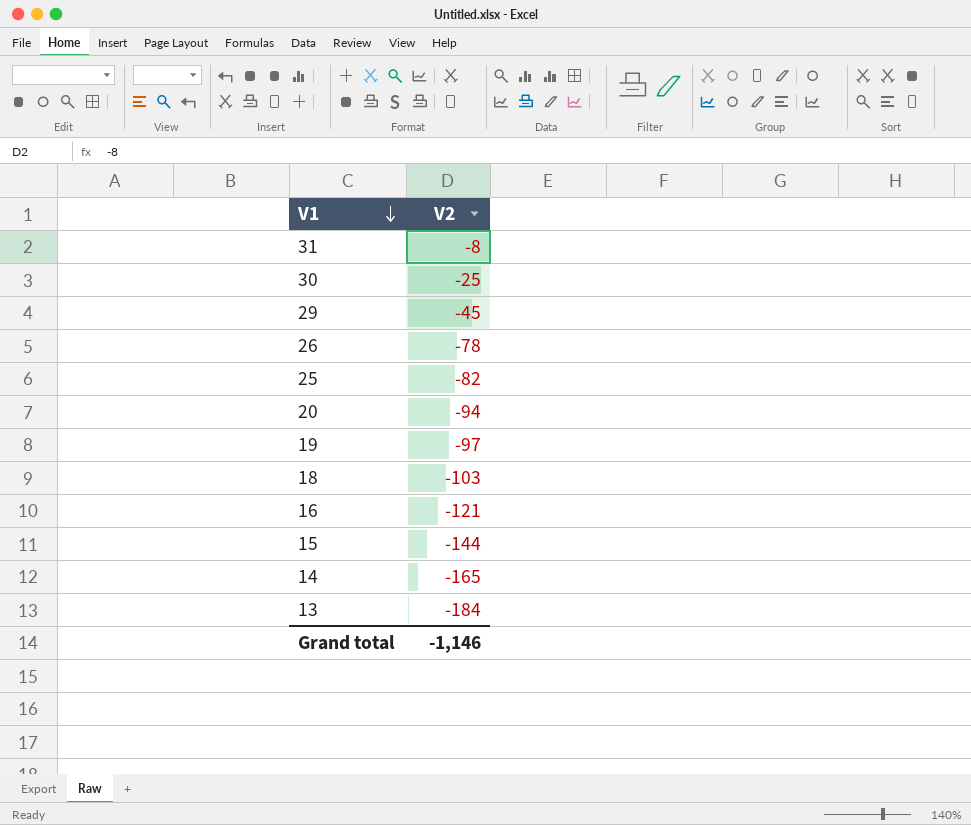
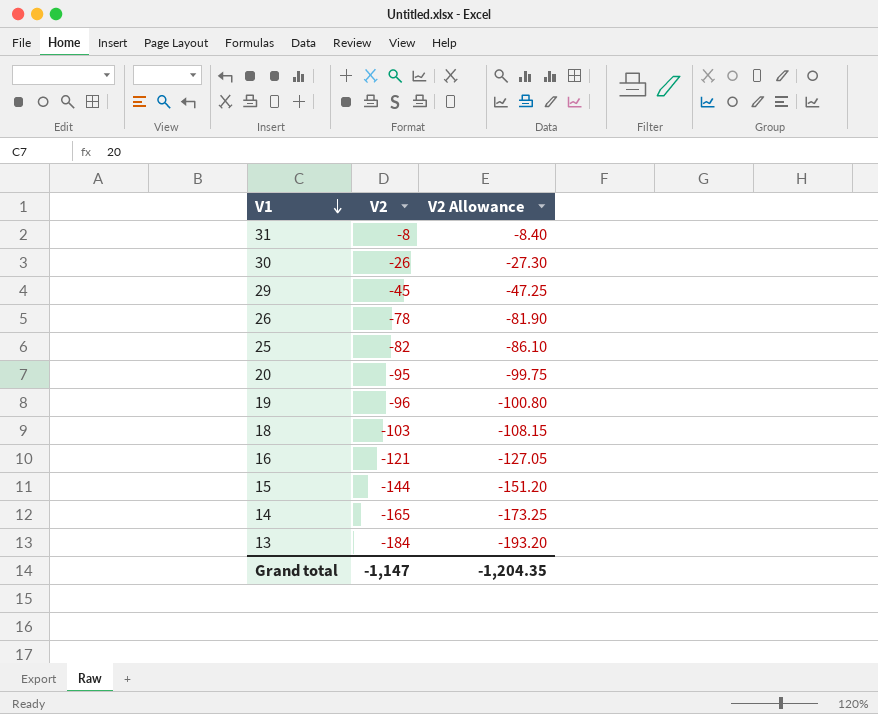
column V2 Allowance | formula: none -> [V2] * 1.05
30 | V2: -25 -> -26
20 | V2: -94 -> -95
19 | V2: -97 -> -96
Grand total | V2: -1,146 -> -1,147

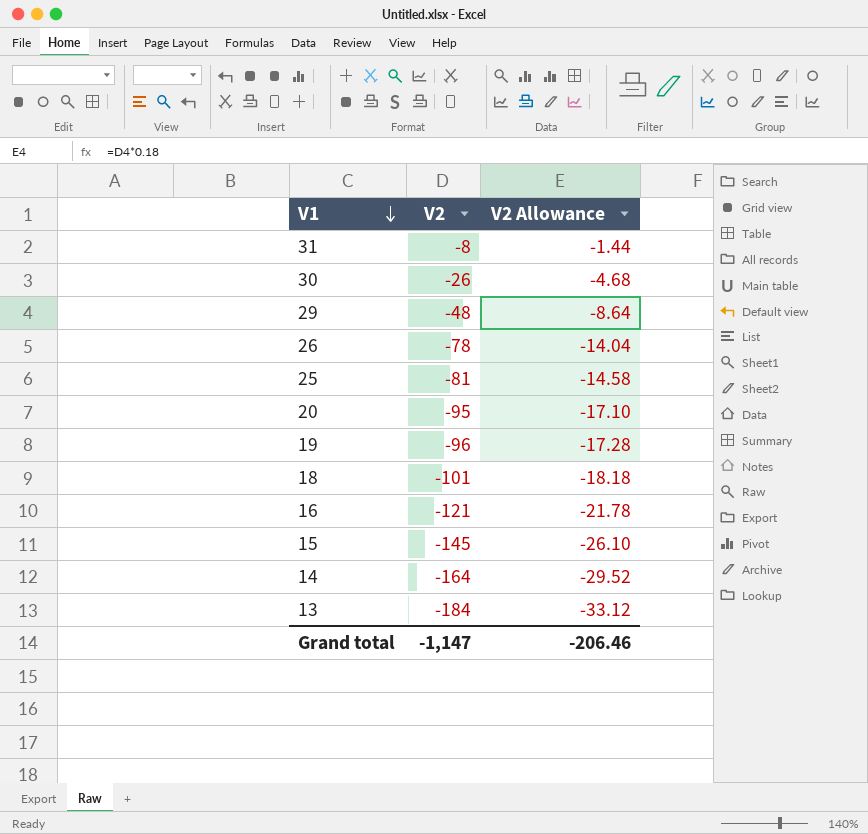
column V2 Allowance | formula: [V2] * 1.05 -> [V2] * 0.18
29 | V2: -45 -> -48
25 | V2: -82 -> -81
18 | V2: -103 -> -101
15 | V2: -144 -> -145
14 | V2: -165 -> -164
Grand total | V2 Allowance: -1,204.35 -> -206.46

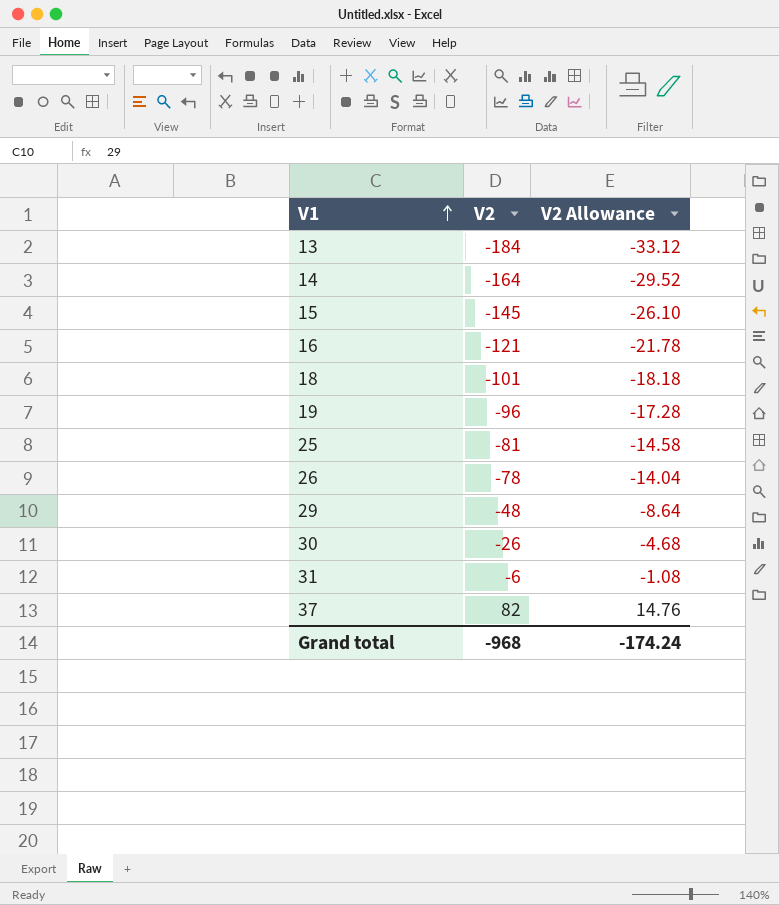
row order: V1 descending -> V1 ascending
row 20: -95 | -17.10 -> none
31 | V2: -8 -> -6
31 | V2 Allowance: -1.44 -> -1.08
row 37: none -> 82 | 14.76
Grand total | V2: -1,147 -> -968
Grand total | V2 Allowance: -206.46 -> -174.24

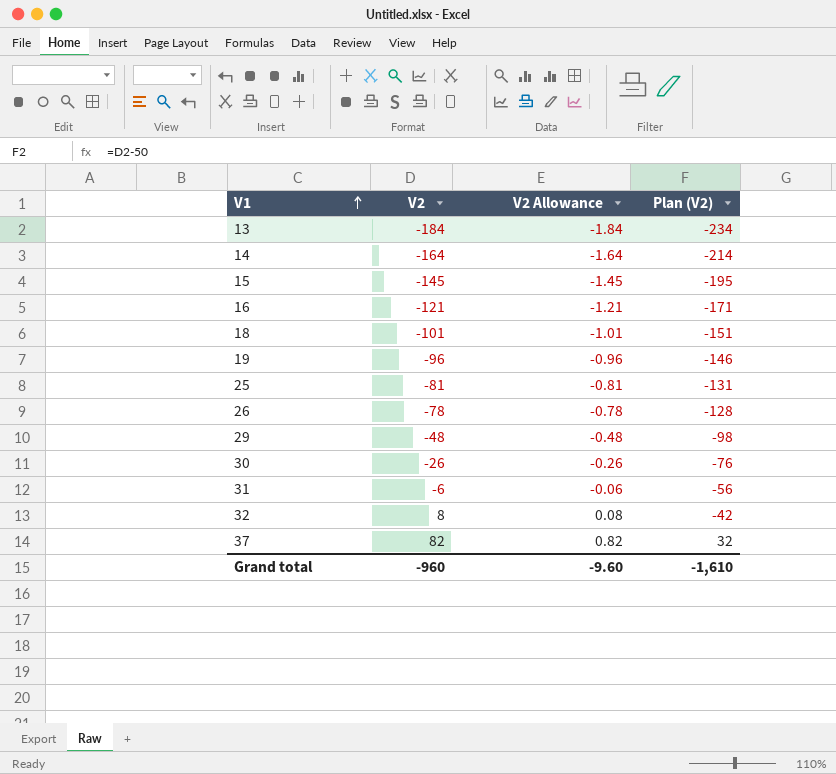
column V2 Allowance | formula: [V2] * 0.18 -> [V2] * 0.01
column Plan (V2) | formula: none -> [V2] - 50
row 32: none -> 8 | 0.08 | -42
Grand total | V2: -968 -> -960
Grand total | V2 Allowance: -174.24 -> -9.60

